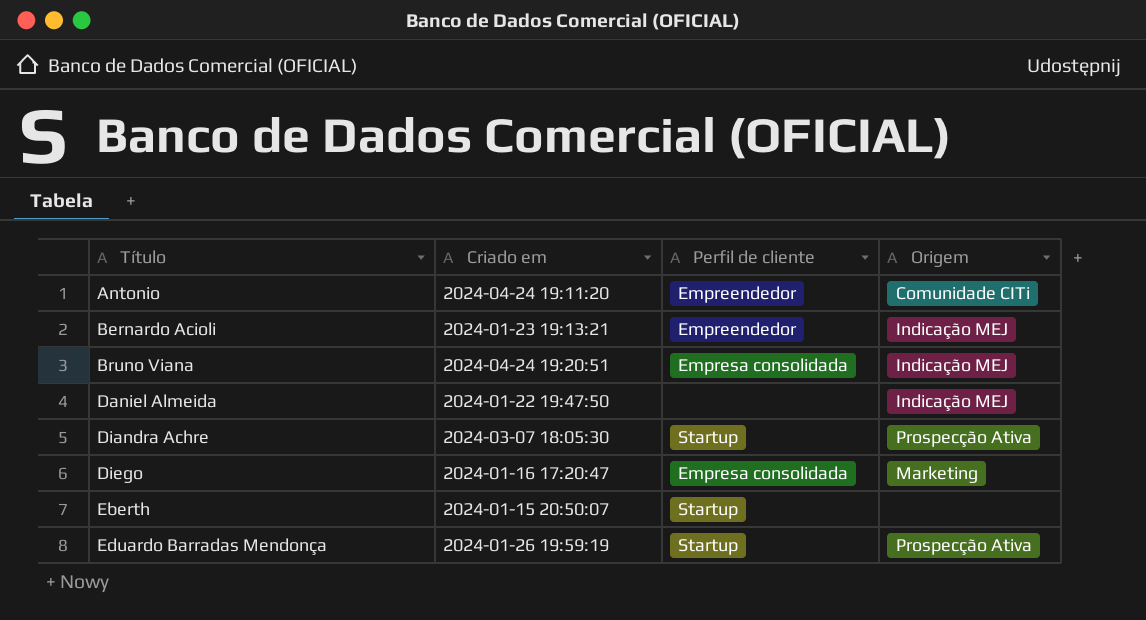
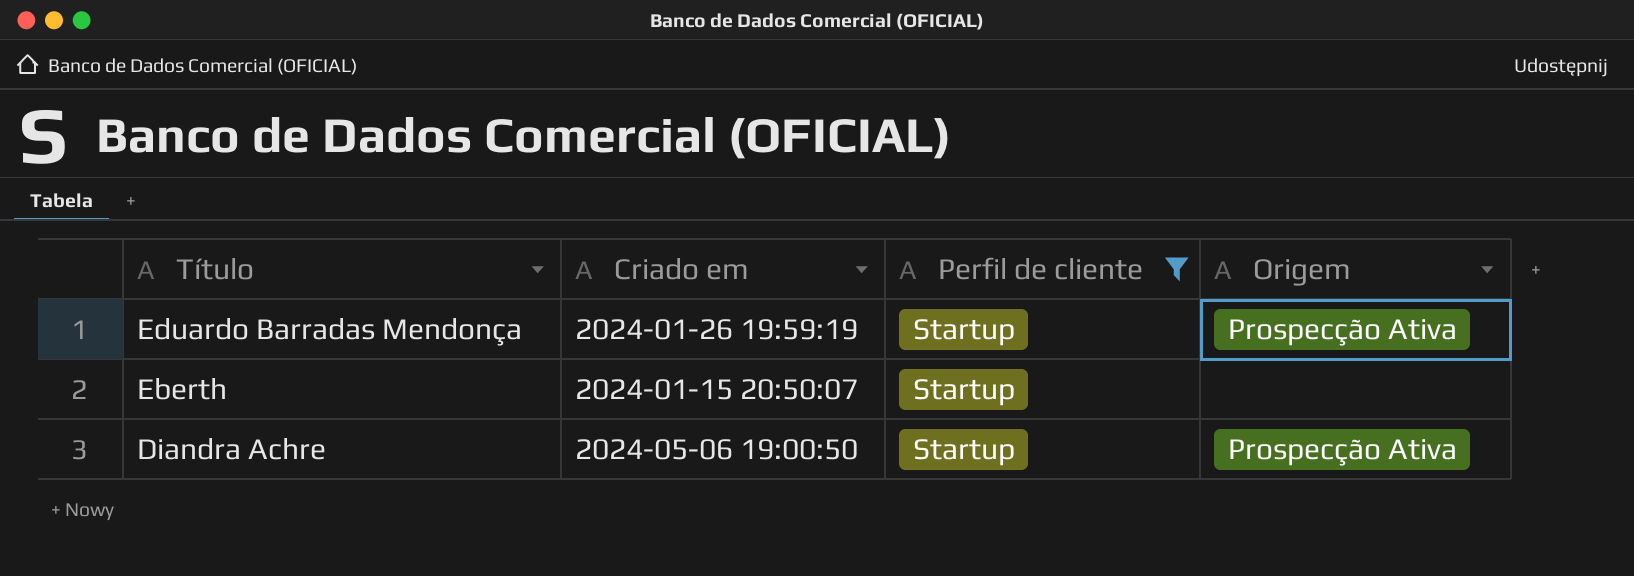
filter: none -> Perfil de cliente = Startup
row order: Título ascending -> Título descending
Diandra Achre | Criado em: 2024-03-07 18:05:30 -> 2024-05-06 19:00:50

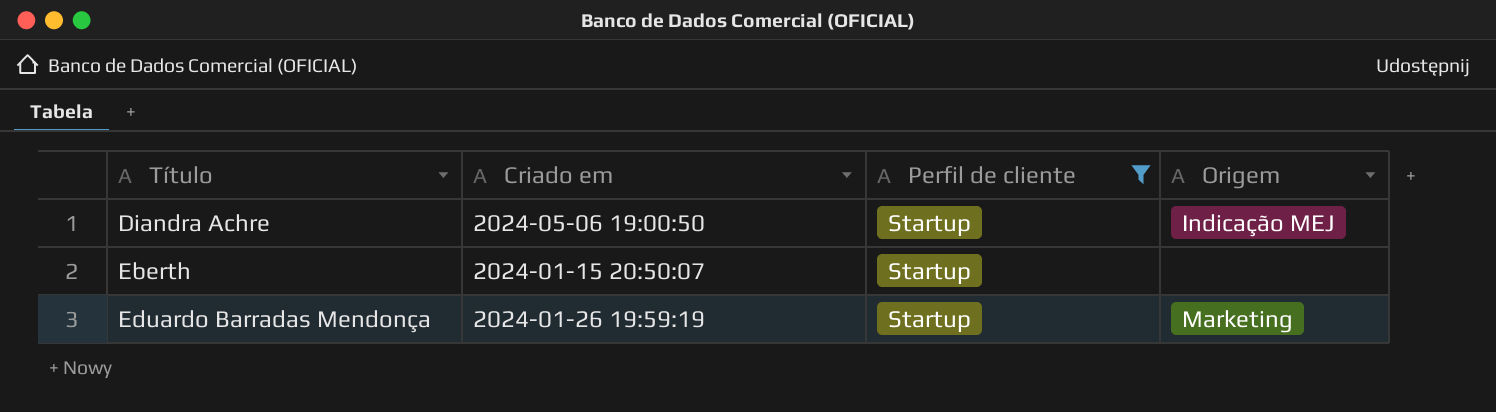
row order: Título descending -> Título ascending
Diandra Achre | Origem: Prospecção Ativa -> Indicação MEJ
Eduardo Barradas Mendonça | Origem: Prospecção Ativa -> Marketing

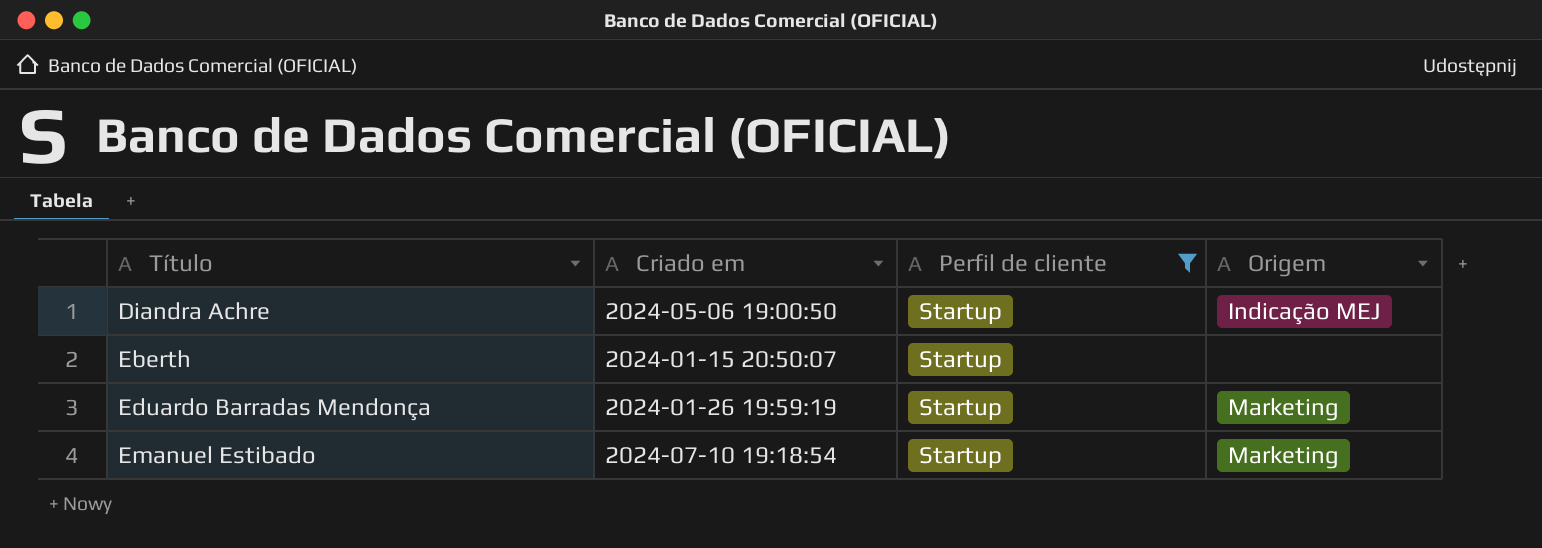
row Emanuel Estibado: none -> 2024-07-10 19:18:54 | Startup | Marketing

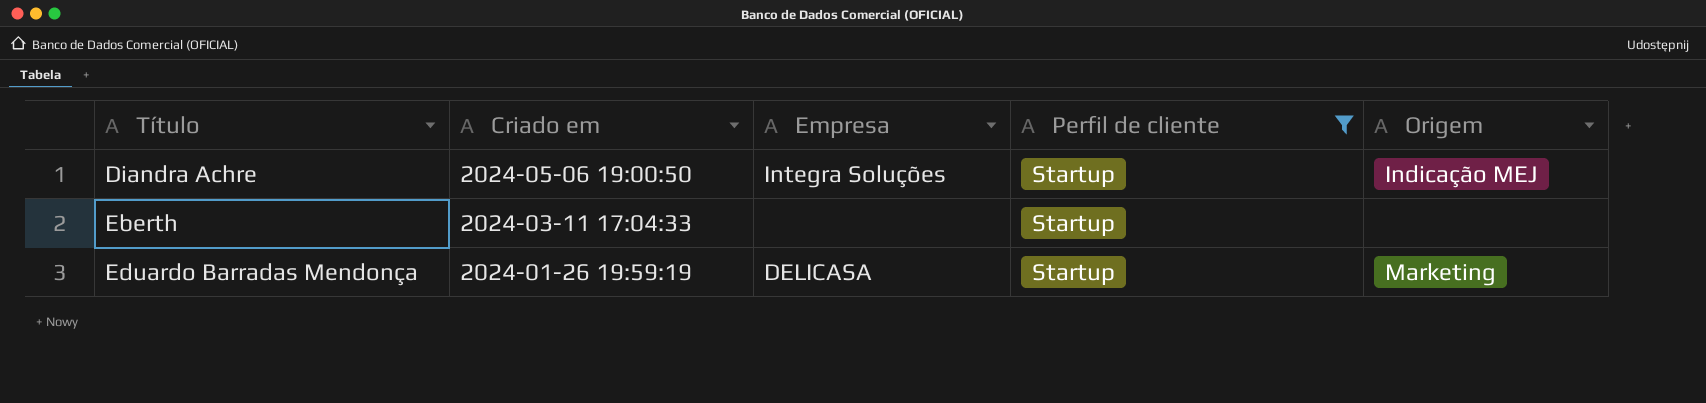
column Empresa | position: none -> 3
row Emanuel Estibado: 2024-07-10 19:18:54 | Startup | Marketing -> none
Eberth | Criado em: 2024-01-15 20:50:07 -> 2024-03-11 17:04:33

